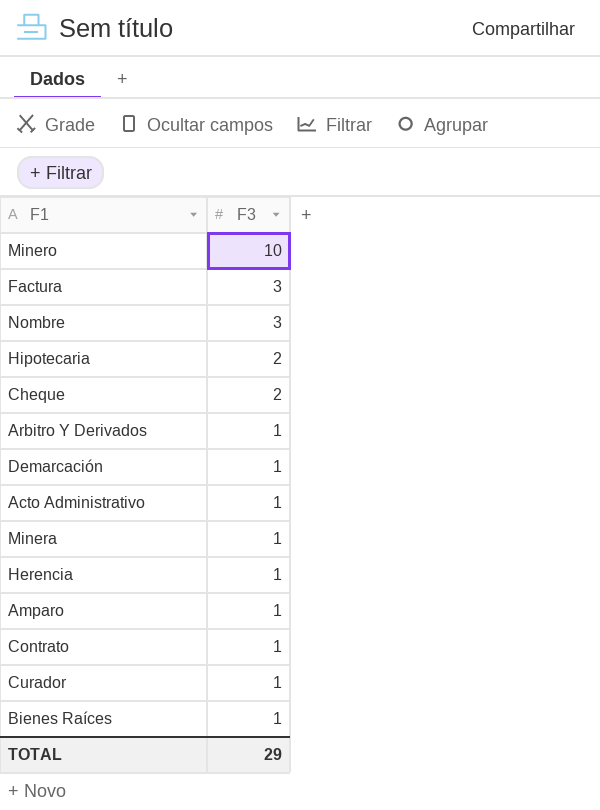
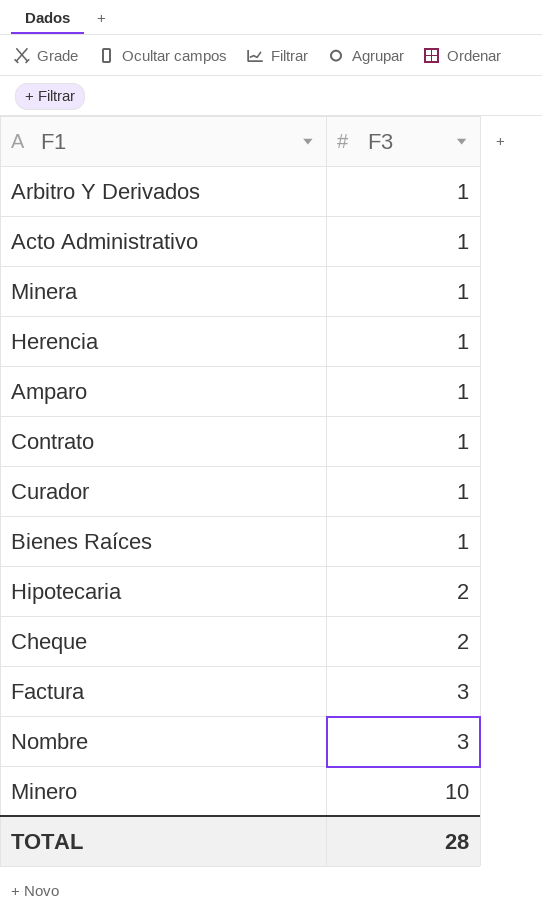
row order: F3 descending -> F3 ascending
row Demarcación: 1 -> none
TOTAL | F3: 29 -> 28

